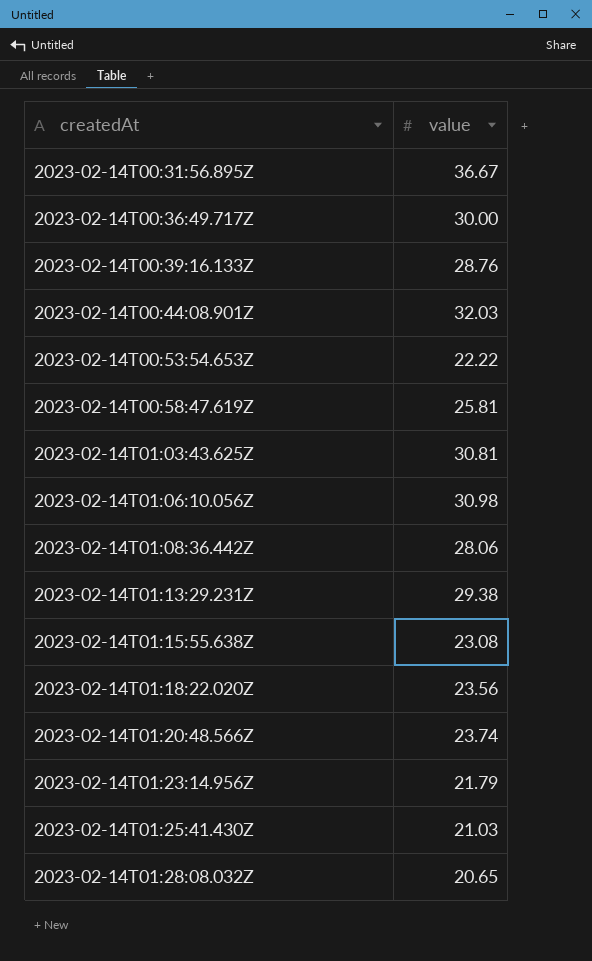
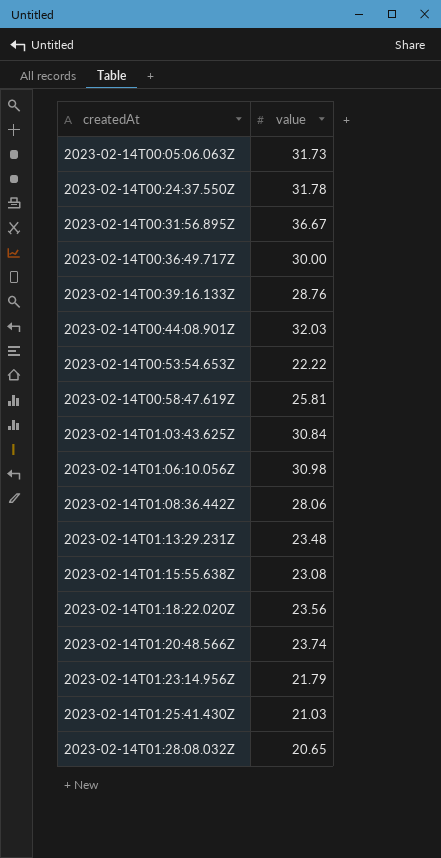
row 2023-02-14T00:05:06.063Z: none -> 31.73
row 2023-02-14T00:24:37.550Z: none -> 31.78
2023-02-14T01:03:43.625Z | value: 30.81 -> 30.84
2023-02-14T01:13:29.231Z | value: 29.38 -> 23.48

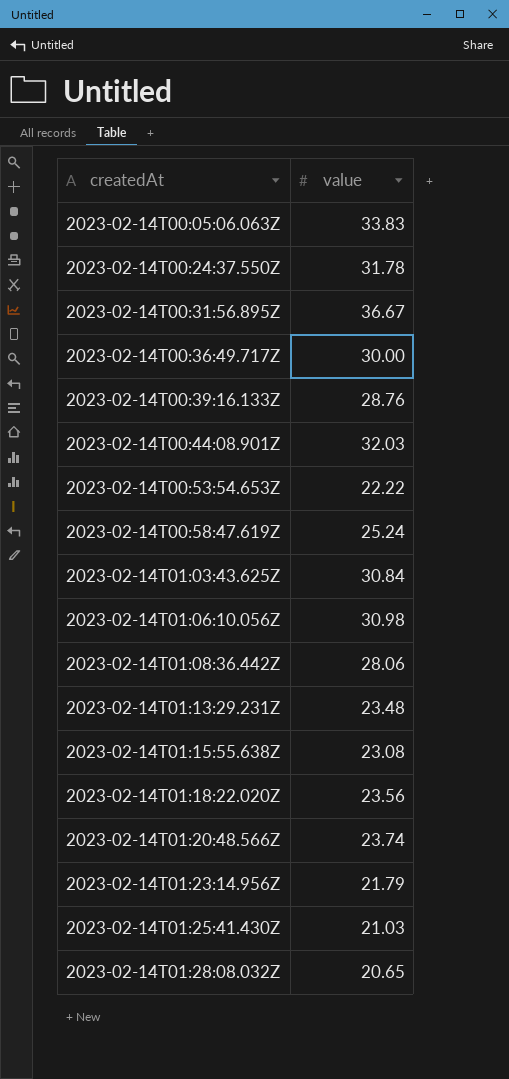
2023-02-14T00:05:06.063Z | value: 31.73 -> 33.83
2023-02-14T00:58:47.619Z | value: 25.81 -> 25.24

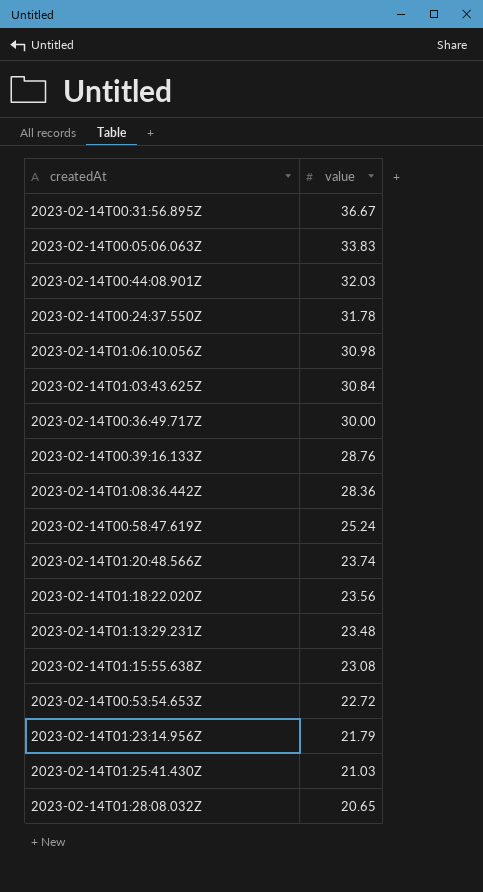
row order: createdAt ascending -> value descending
2023-02-14T01:08:36.442Z | value: 28.06 -> 28.36
2023-02-14T00:53:54.653Z | value: 22.22 -> 22.72

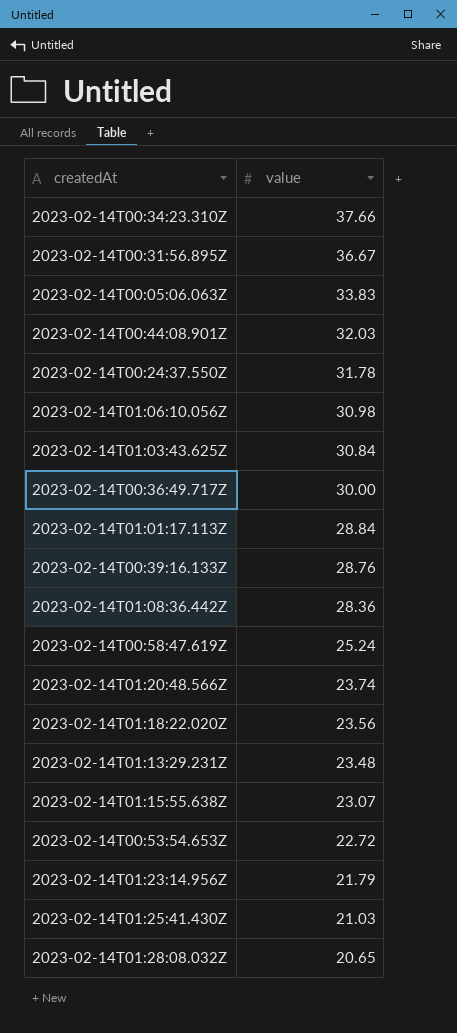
row 2023-02-14T00:34:23.310Z: none -> 37.66
row 2023-02-14T01:01:17.113Z: none -> 28.84
2023-02-14T01:15:55.638Z | value: 23.08 -> 23.07

